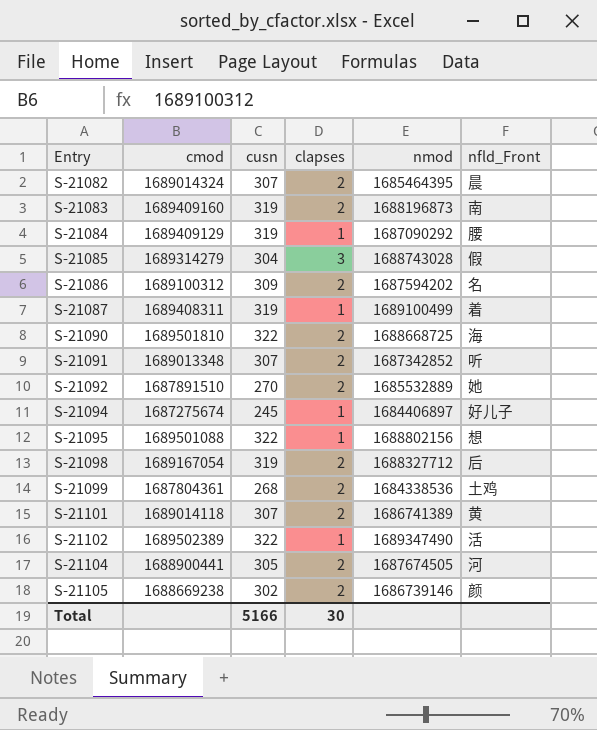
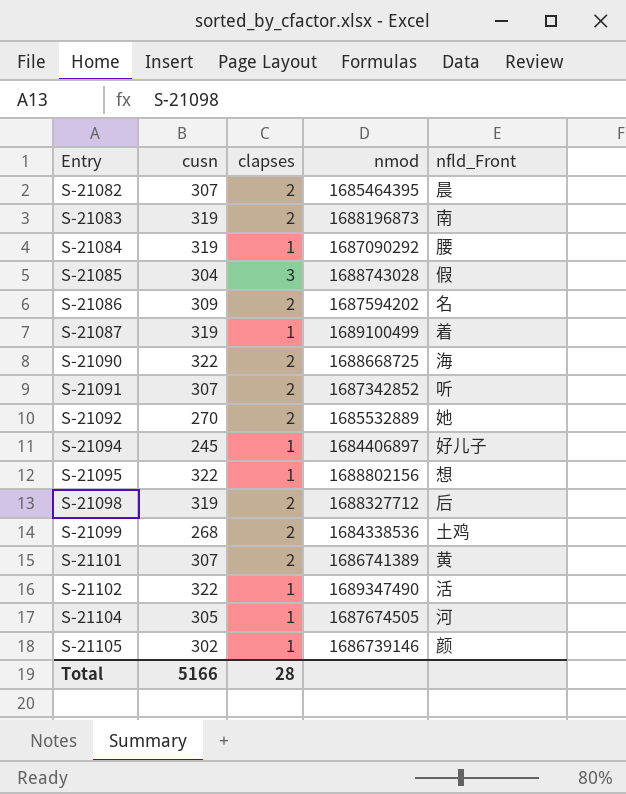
column cmod | position: 2 -> none
S-21104 | clapses: 2 -> 1
S-21105 | clapses: 2 -> 1
Total | clapses: 30 -> 28

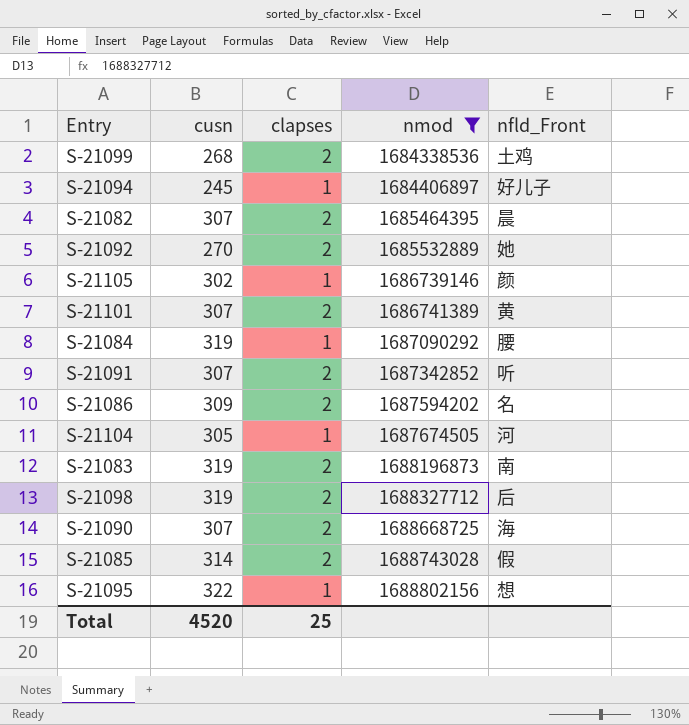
filter: none -> nmod <= 1688802156
row order: Entry ascending -> nmod ascending
S-21090 | cusn: 322 -> 307
S-21085 | cusn: 304 -> 314
S-21085 | clapses: 3 -> 2
Total | cusn: 5166 -> 4520
Total | clapses: 28 -> 25

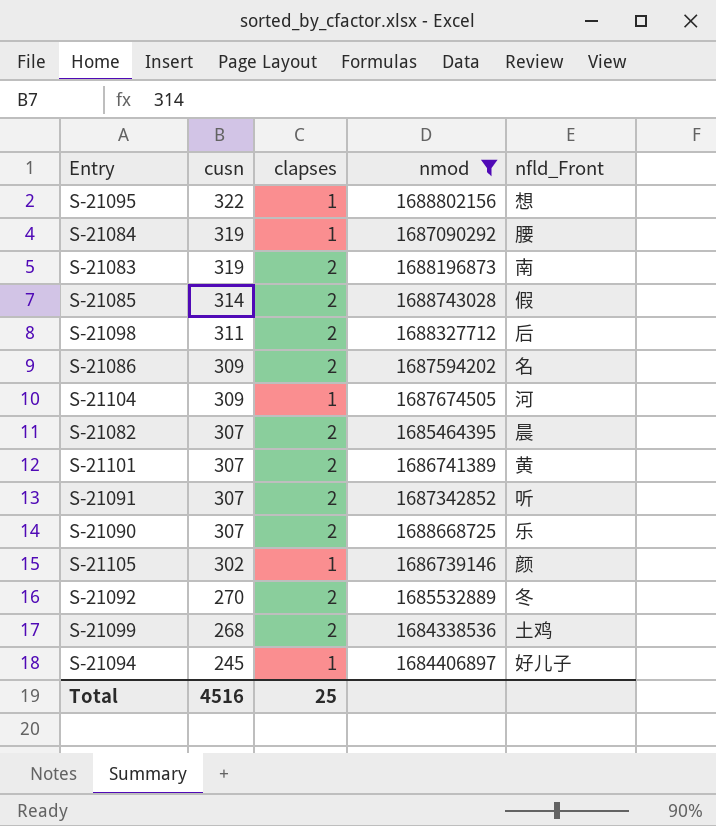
row order: nmod ascending -> cusn descending
S-21098 | cusn: 319 -> 311
S-21104 | cusn: 305 -> 309
S-21090 | nfld_Front: 海 -> 乐
S-21092 | nfld_Front: 她 -> 冬
Total | cusn: 4520 -> 4516

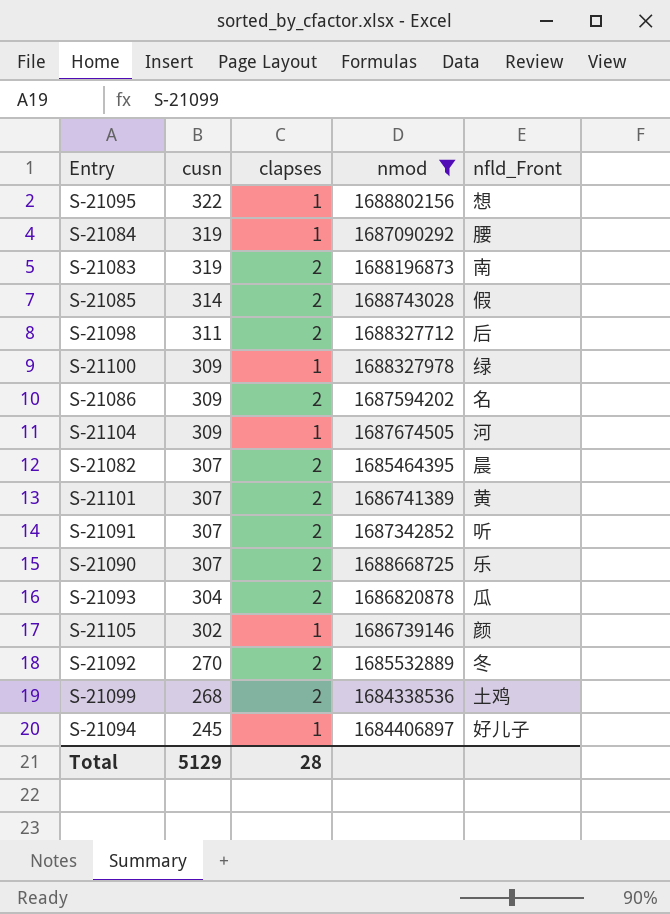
row S-21100: none -> 309 | 1 | 1688327978 | 绿
row S-21093: none -> 304 | 2 | 1686820878 | 瓜
Total | cusn: 4516 -> 5129
Total | clapses: 25 -> 28

